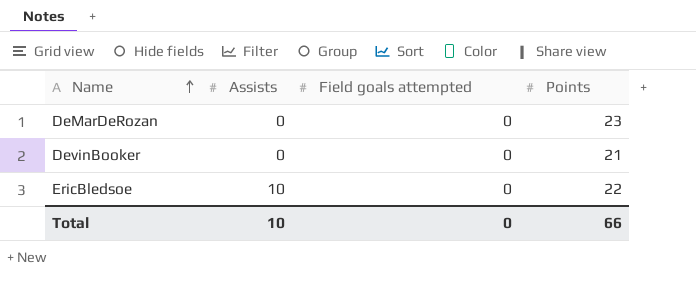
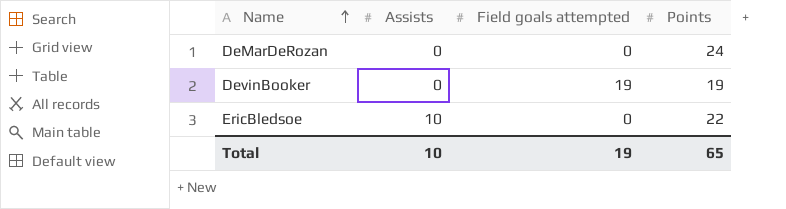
DeMarDeRozan | Points: 23 -> 24
DevinBooker | Field goals attempted: 0 -> 19
DevinBooker | Points: 21 -> 19
Total | Field goals attempted: 0 -> 19
Total | Points: 66 -> 65

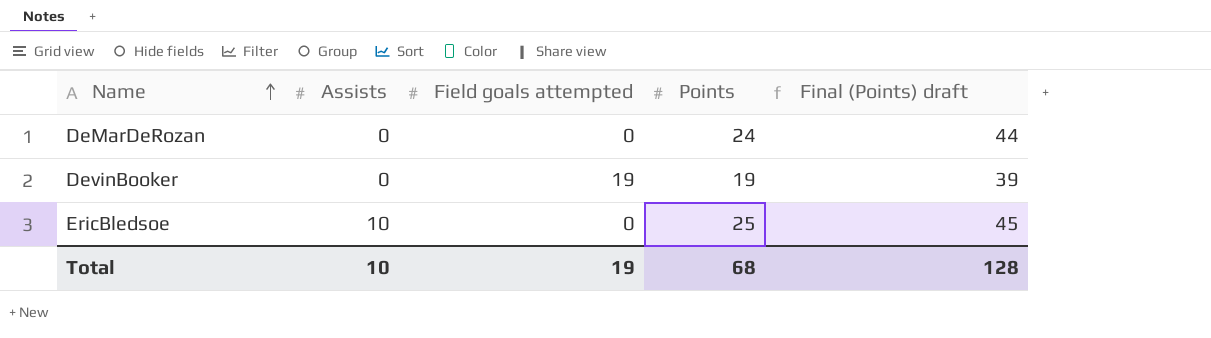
column Final (Points) draft | formula: none -> [Points] + 20
EricBledsoe | Points: 22 -> 25
Total | Points: 65 -> 68

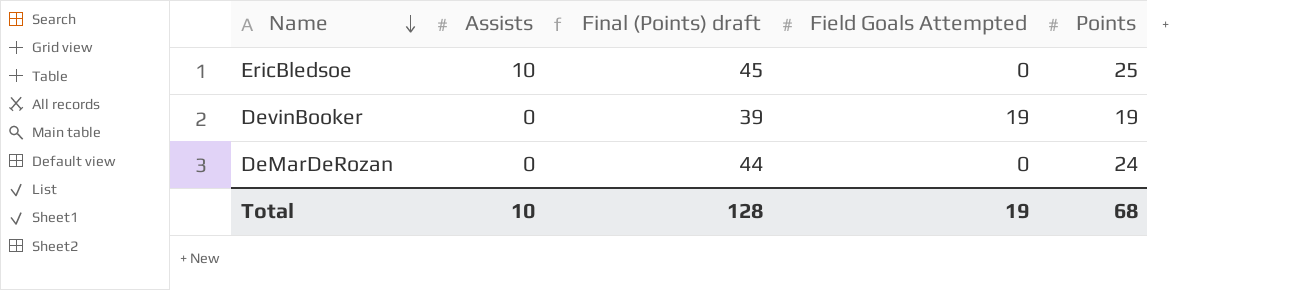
row order: Name ascending -> Name descending
column Final (Points) draft | position: 5 -> 3
column name: Field goals attempted -> Field Goals Attempted

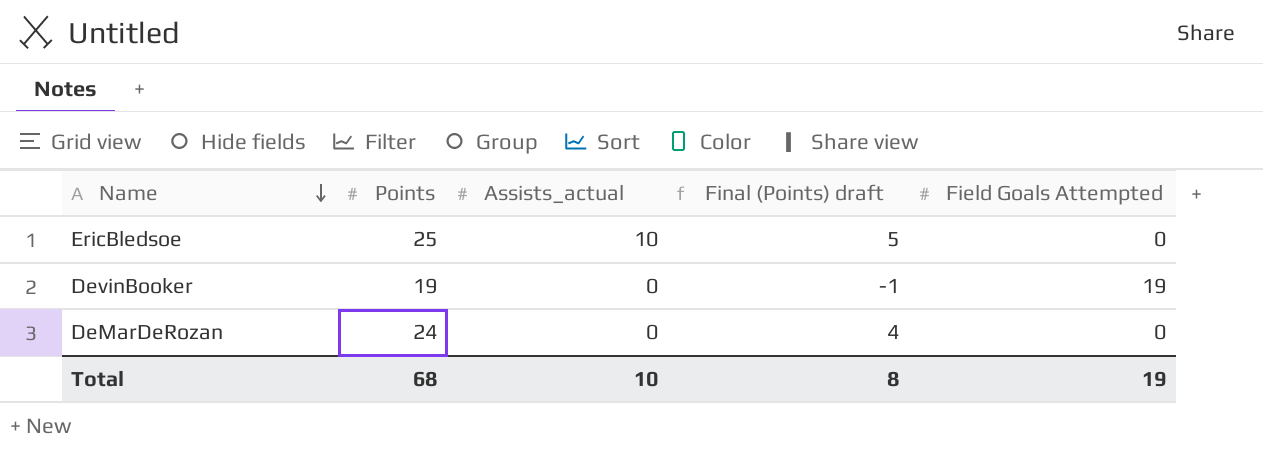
column Points | position: 5 -> 2
column name: Assists -> Assists_actual
column Final (Points) draft | formula: [Points] + 20 -> [Points] - 20
Total | Final (Points) draft: 128 -> 8

